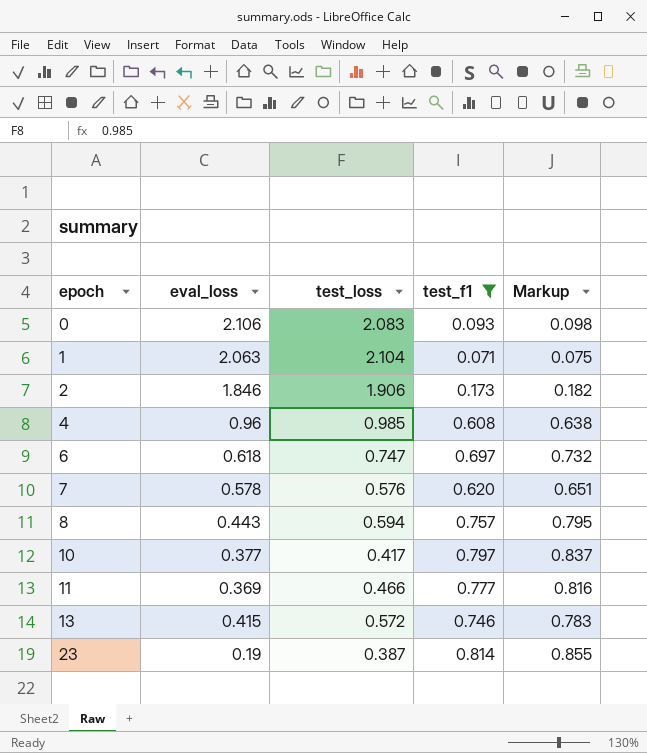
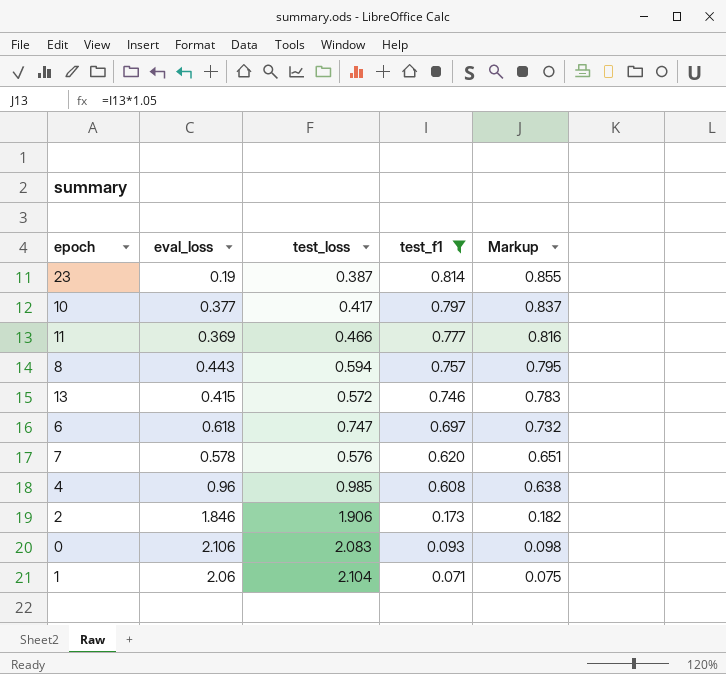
row order: epoch ascending -> test_f1 descending
1 | eval_loss: 2.063 -> 2.06

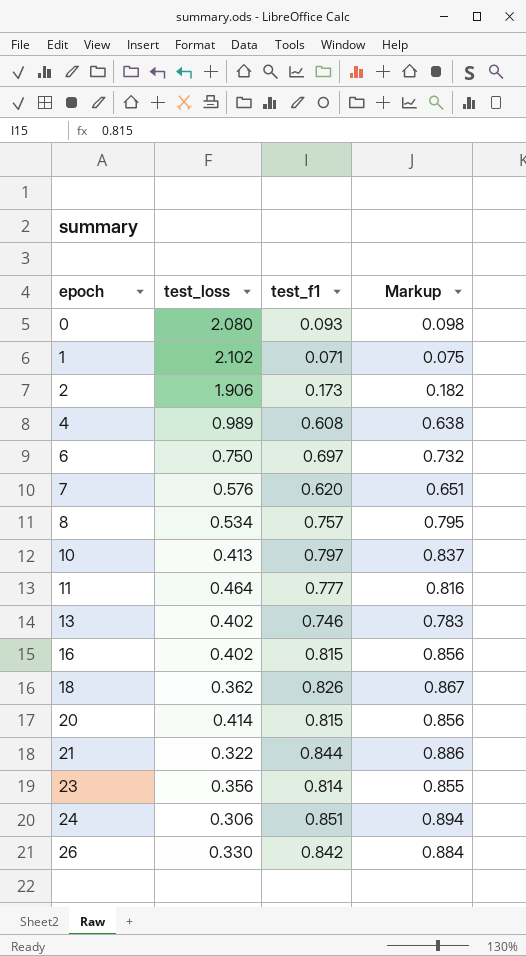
filter: test_f1 <= 0.814 -> none
row order: test_f1 descending -> epoch ascending
column eval_loss | position: 2 -> none
0 | test_loss: 2.083 -> 2.080
1 | test_loss: 2.104 -> 2.102
4 | test_loss: 0.985 -> 0.989
6 | test_loss: 0.747 -> 0.750
8 | test_loss: 0.594 -> 0.534
10 | test_loss: 0.417 -> 0.413
11 | test_loss: 0.466 -> 0.464
13 | test_loss: 0.572 -> 0.402
23 | test_loss: 0.387 -> 0.356

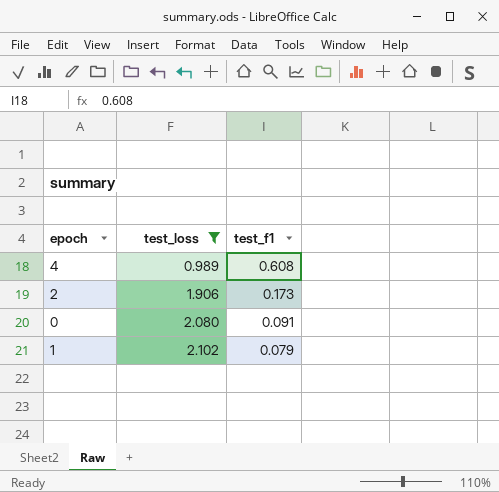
filter: none -> test_loss >= 0.989
row order: epoch ascending -> test_loss ascending
column Markup | formula: [test_f1] * 1.05 -> none
0 | test_f1: 0.093 -> 0.091
1 | test_f1: 0.071 -> 0.079

